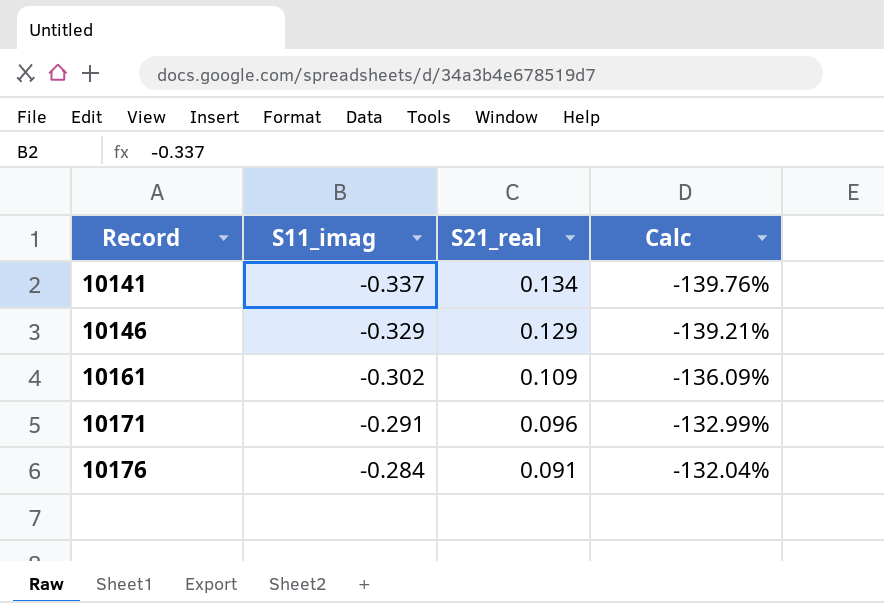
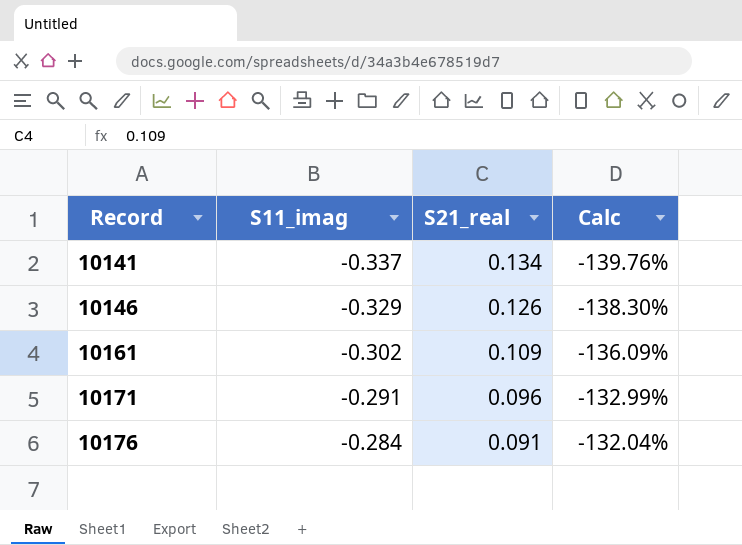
10146 | S21_real: 0.129 -> 0.126
10146 | Calc: -139.21% -> -138.30%

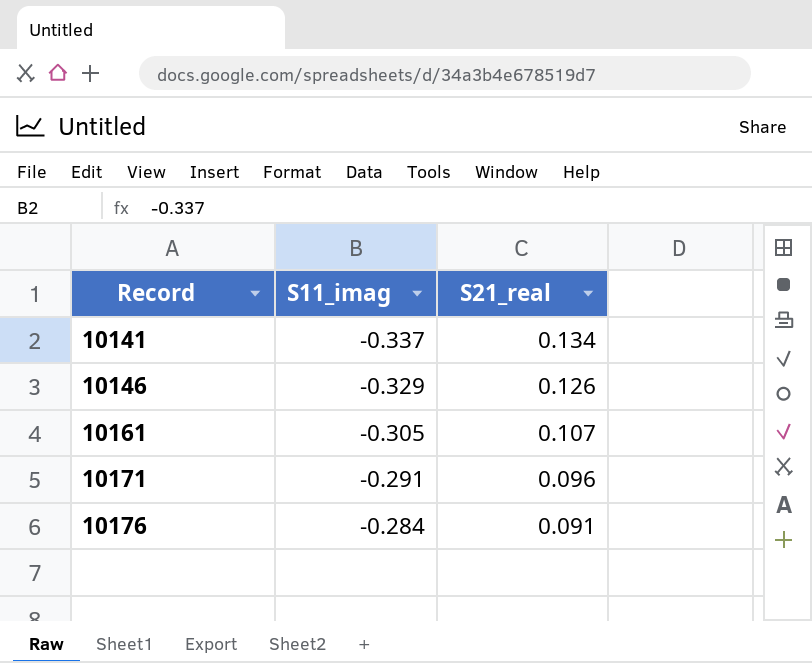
column Calc | formula: ([S21_real] - [S11_imag]) / [S11_imag] -> none
10161 | S11_imag: -0.302 -> -0.305
10161 | S21_real: 0.109 -> 0.107

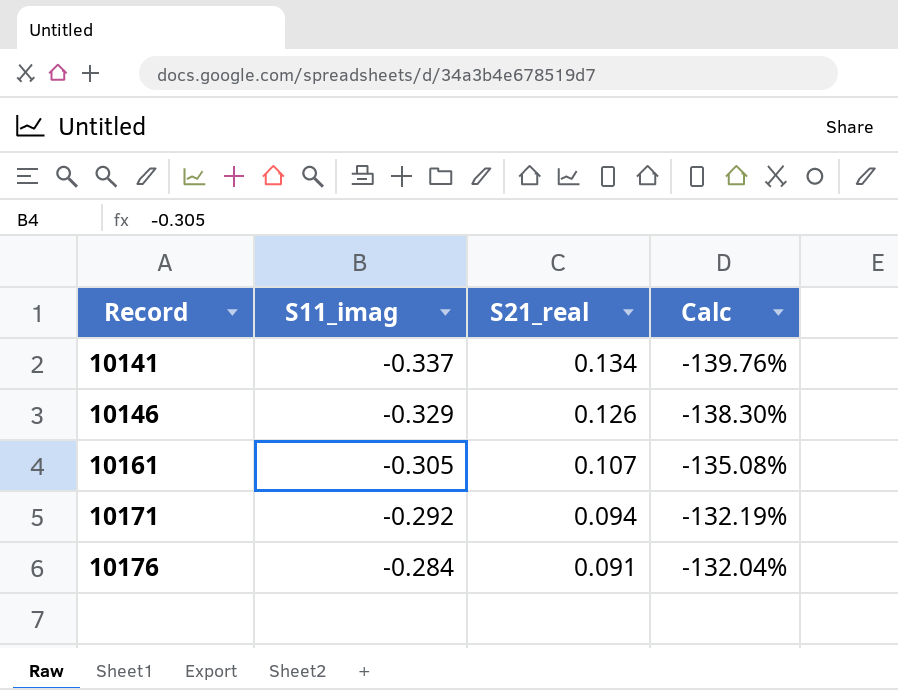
column Calc | formula: none -> ([S21_real] - [S11_imag]) / [S11_imag]
10171 | S11_imag: -0.291 -> -0.292
10171 | S21_real: 0.096 -> 0.094

